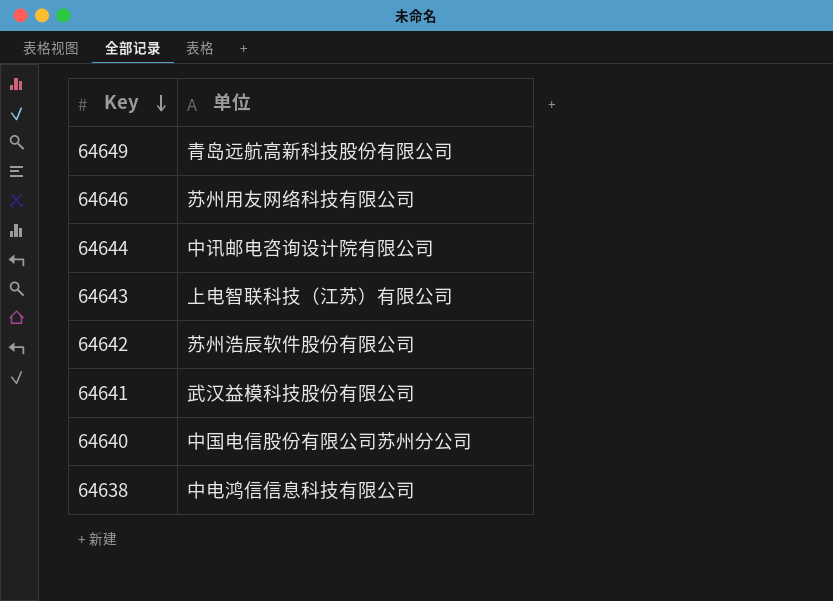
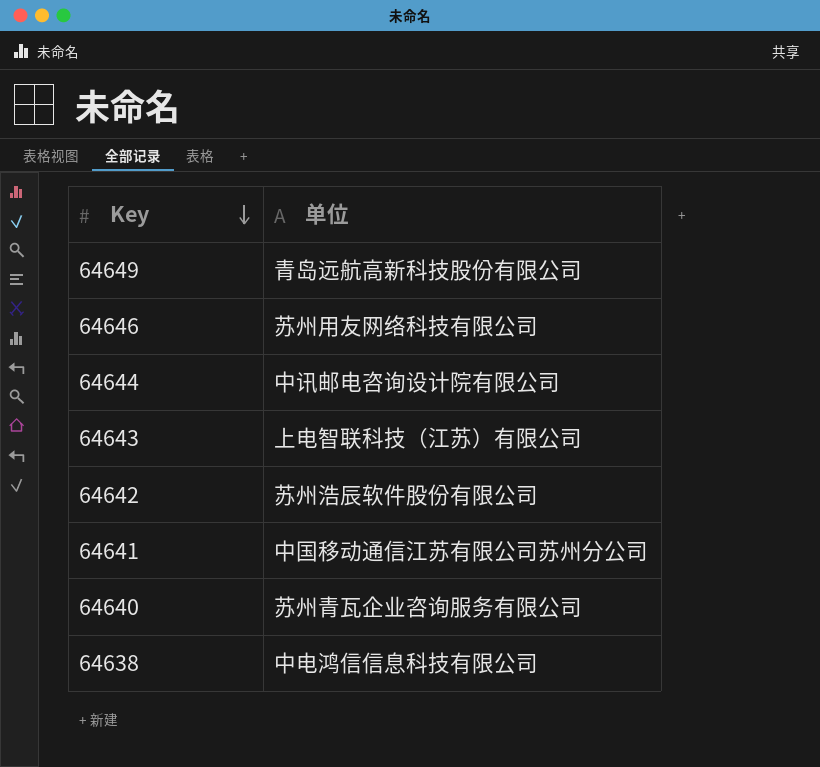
64641 | 单位: 武汉益模科技股份有限公司 -> 中国移动通信江苏有限公司苏州分公司
64640 | 单位: 中国电信股份有限公司苏州分公司 -> 苏州青瓦企业咨询服务有限公司

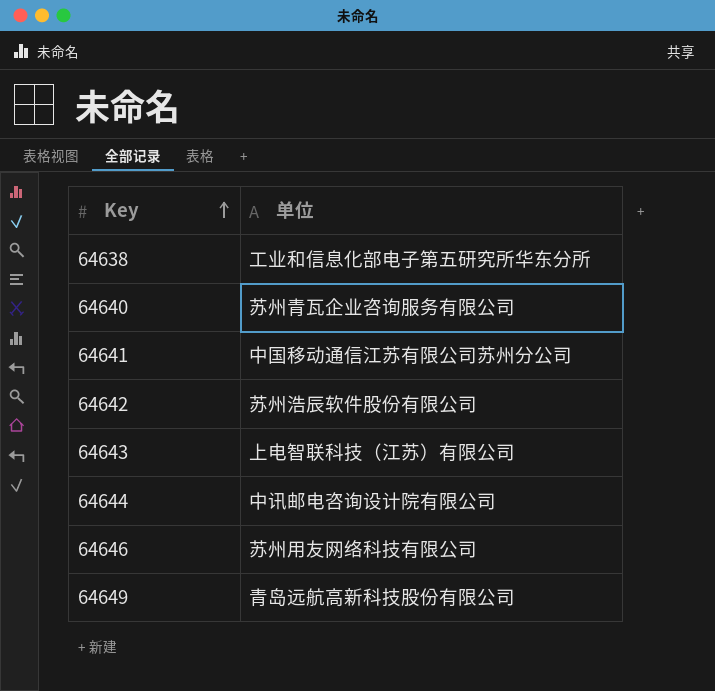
row order: Key descending -> Key ascending
64638 | 单位: 中电鸿信信息科技有限公司 -> 工业和信息化部电子第五研究所华东分所

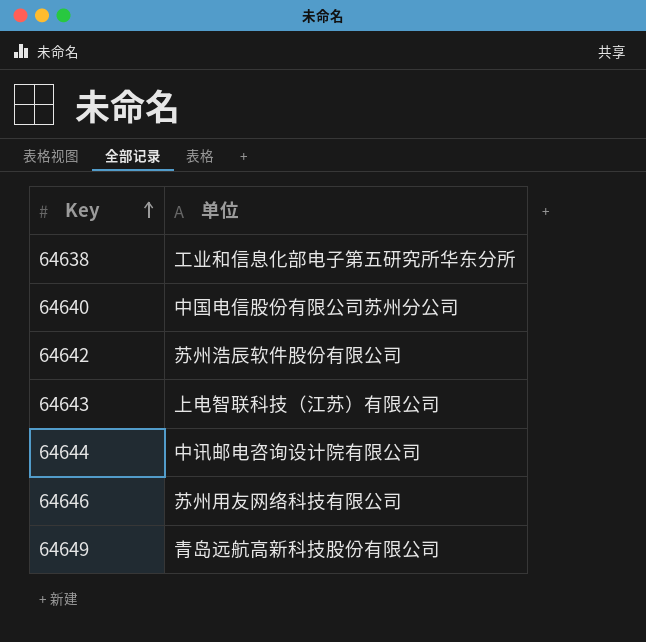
row 64641: 中国移动通信江苏有限公司苏州分公司 -> none
64640 | 单位: 苏州青瓦企业咨询服务有限公司 -> 中国电信股份有限公司苏州分公司

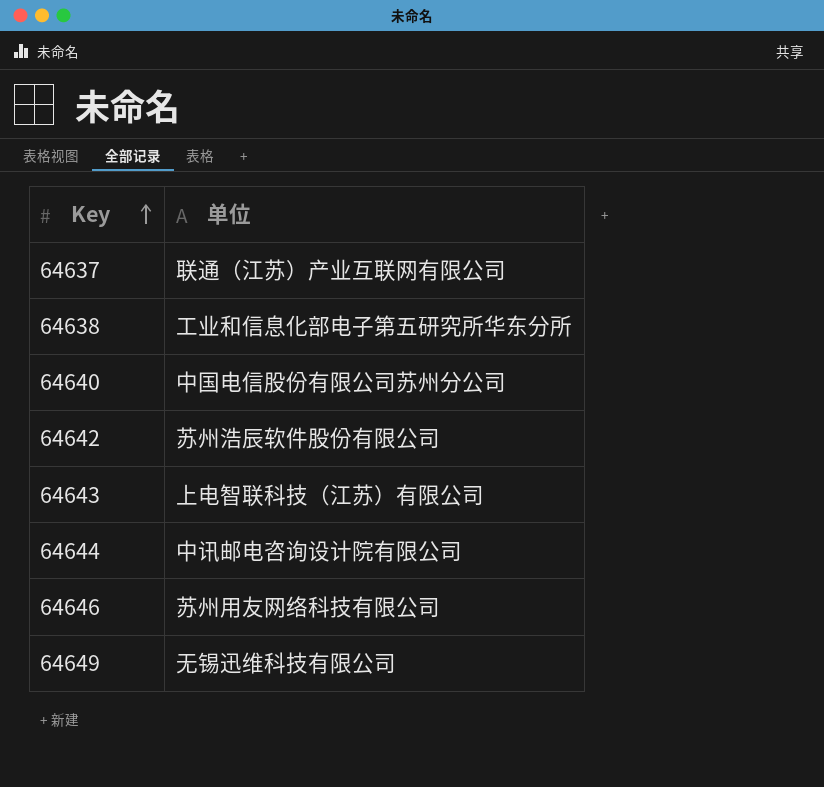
row 64637: none -> 联通（江苏）产业互联网有限公司
64649 | 单位: 青岛远航高新科技股份有限公司 -> 无锡迅维科技有限公司

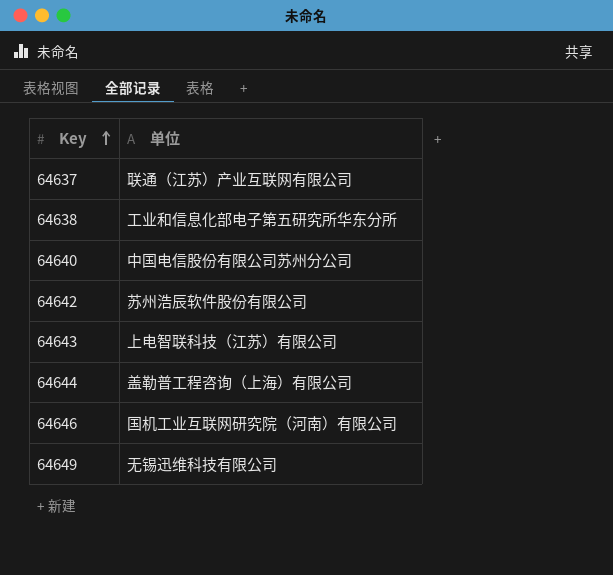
64644 | 单位: 中讯邮电咨询设计院有限公司 -> 盖勒普工程咨询（上海）有限公司
64646 | 单位: 苏州用友网络科技有限公司 -> 国机工业互联网研究院（河南）有限公司

